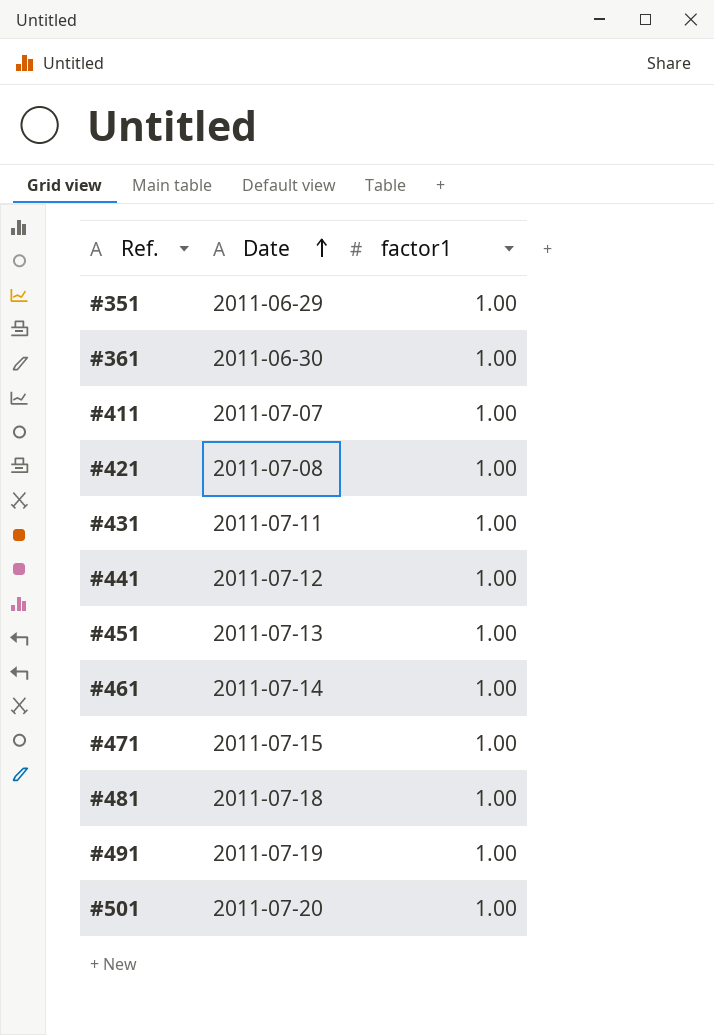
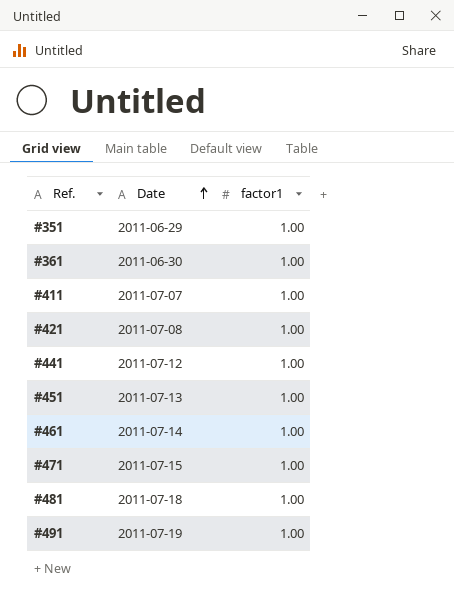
row #431: 2011-07-11 | 1.00 -> none
row #501: 2011-07-20 | 1.00 -> none

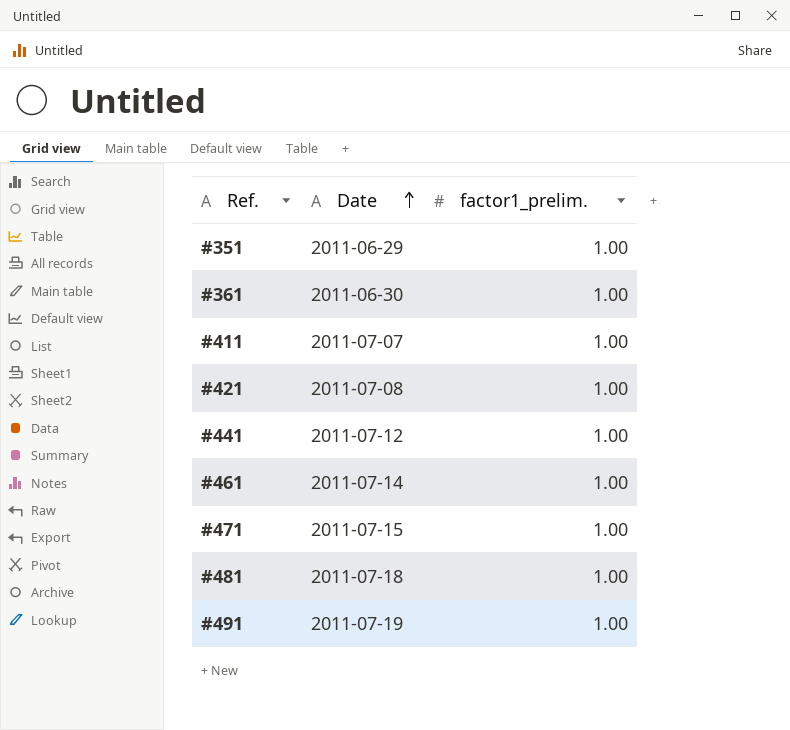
column name: factor1 -> factor1_prelim.
row #451: 2011-07-13 | 1.00 -> none

